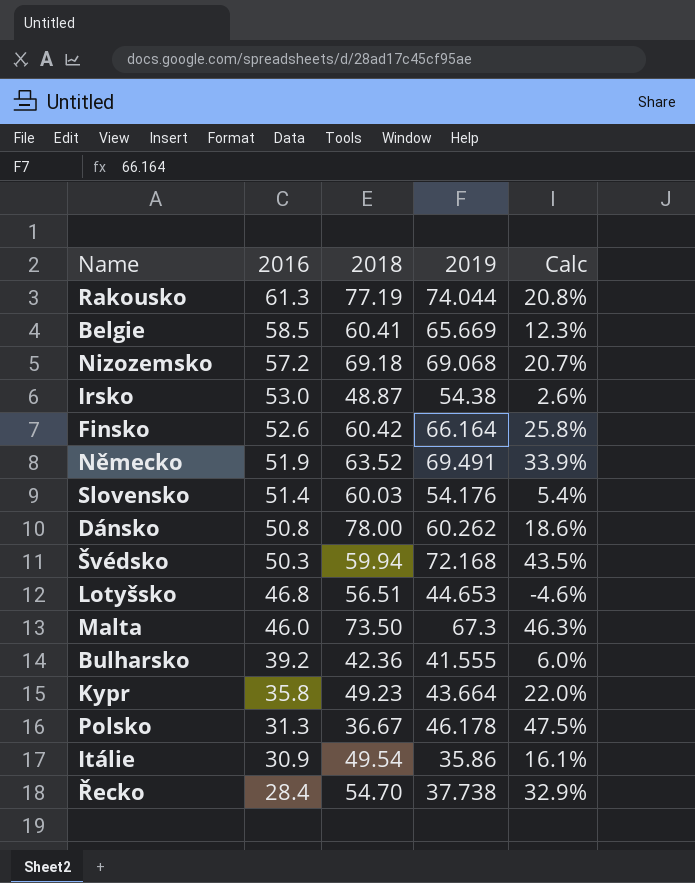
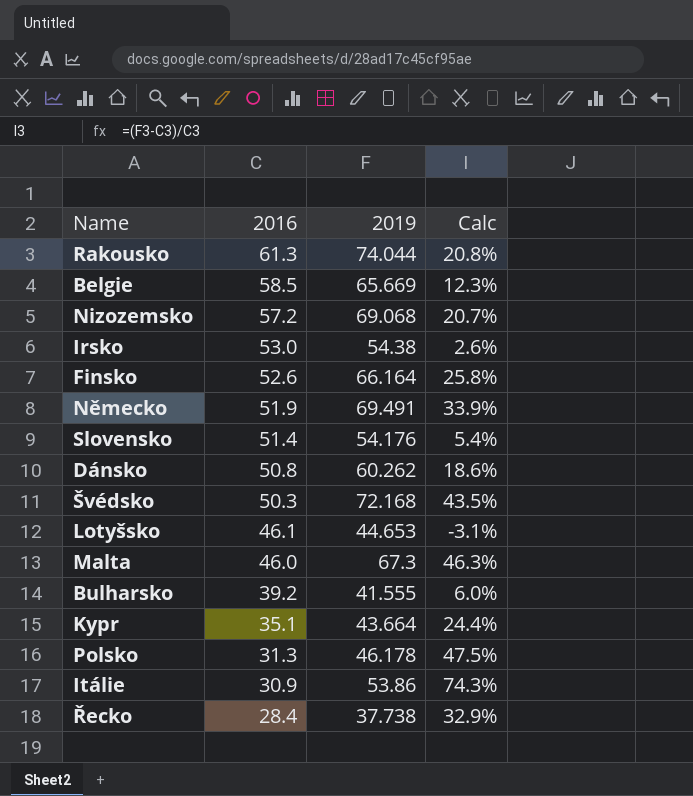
column 2018 | position: 3 -> none
Lotyšsko | 2016: 46.8 -> 46.1
Lotyšsko | Calc: -4.6% -> -3.1%
Kypr | 2016: 35.8 -> 35.1
Kypr | Calc: 22.0% -> 24.4%
Itálie | 2019: 35.86 -> 53.86
Itálie | Calc: 16.1% -> 74.3%

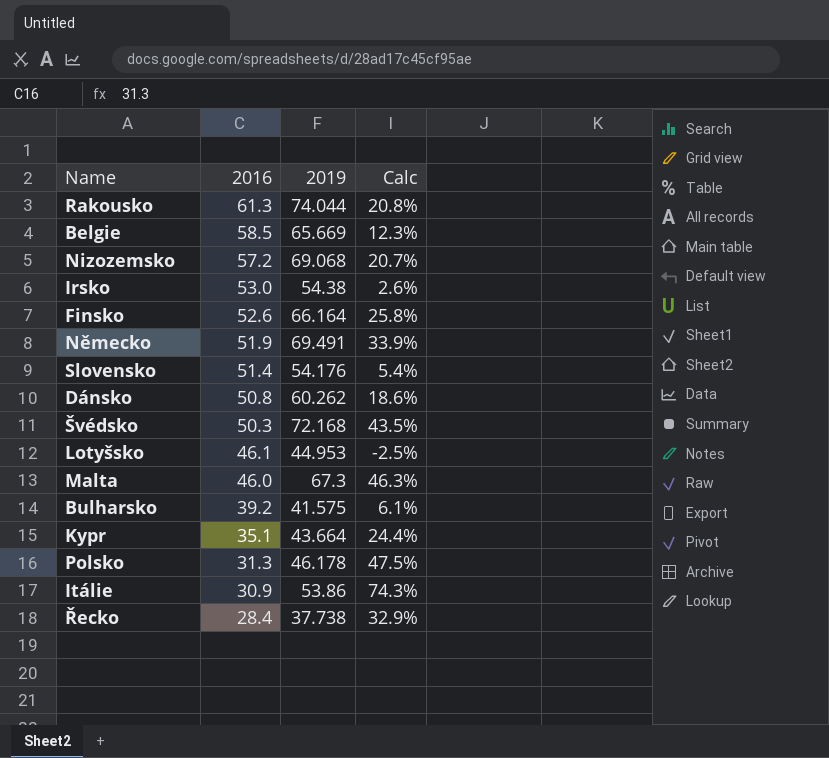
Lotyšsko | 2019: 44.653 -> 44.953
Lotyšsko | Calc: -3.1% -> -2.5%
Bulharsko | 2019: 41.555 -> 41.575
Bulharsko | Calc: 6.0% -> 6.1%

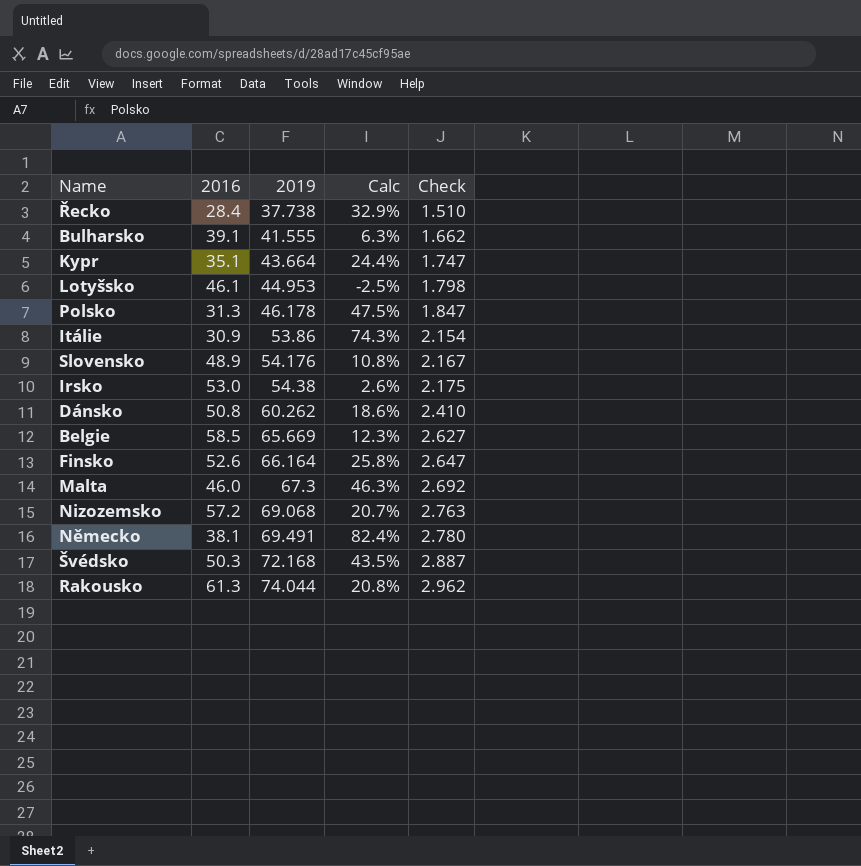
row order: 2016 descending -> 2019 ascending
column Check | formula: none -> [2019] * 0.04
Bulharsko | 2016: 39.2 -> 39.1
Bulharsko | 2019: 41.575 -> 41.555
Bulharsko | Calc: 6.1% -> 6.3%
Slovensko | 2016: 51.4 -> 48.9
Slovensko | Calc: 5.4% -> 10.8%
Německo | 2016: 51.9 -> 38.1
Německo | Calc: 33.9% -> 82.4%

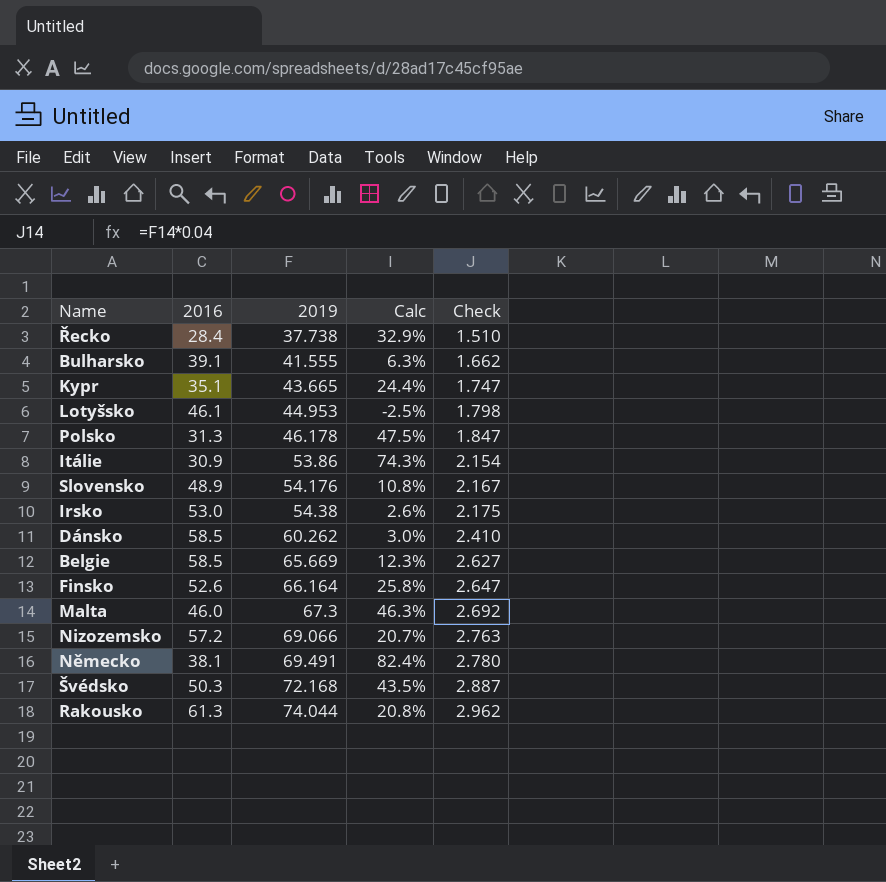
Kypr | 2019: 43.664 -> 43.665
Dánsko | 2016: 50.8 -> 58.5
Dánsko | Calc: 18.6% -> 3.0%
Nizozemsko | 2019: 69.068 -> 69.066

